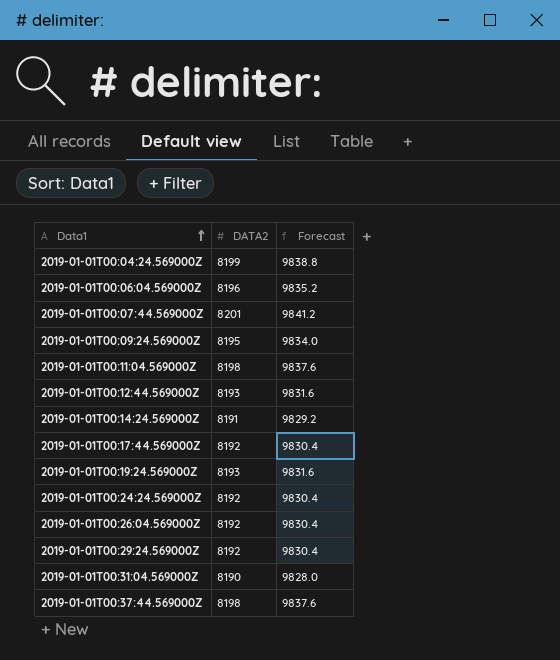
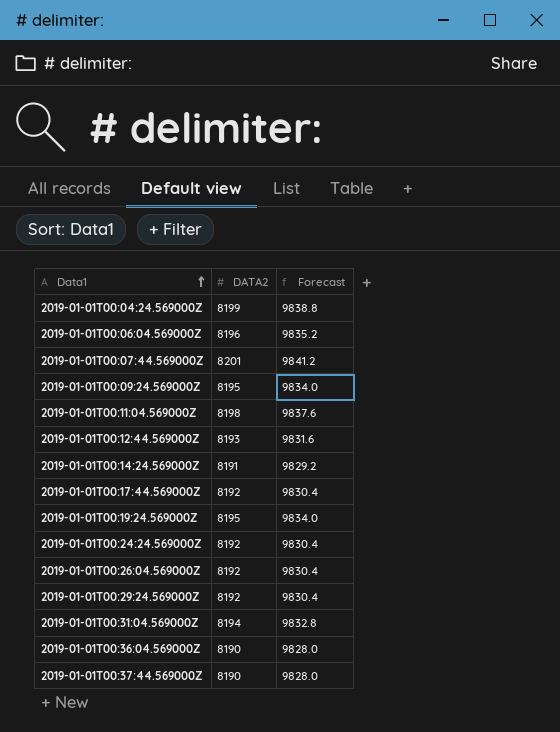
2019-01-01T00:19:24.569000Z | DATA2: 8193 -> 8195
2019-01-01T00:19:24.569000Z | Forecast: 9831.6 -> 9834.0
2019-01-01T00:31:04.569000Z | DATA2: 8190 -> 8194
2019-01-01T00:31:04.569000Z | Forecast: 9828.0 -> 9832.8
row 2019-01-01T00:36:04.569000Z: none -> 8190 | 9828.0
2019-01-01T00:37:44.569000Z | DATA2: 8198 -> 8190
2019-01-01T00:37:44.569000Z | Forecast: 9837.6 -> 9828.0

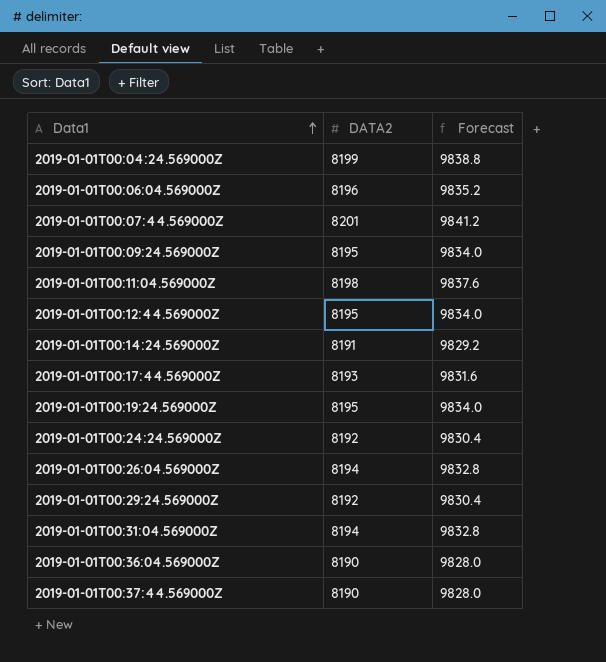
2019-01-01T00:12:44.569000Z | DATA2: 8193 -> 8195
2019-01-01T00:12:44.569000Z | Forecast: 9831.6 -> 9834.0
2019-01-01T00:17:44.569000Z | DATA2: 8192 -> 8193
2019-01-01T00:17:44.569000Z | Forecast: 9830.4 -> 9831.6
2019-01-01T00:26:04.569000Z | DATA2: 8192 -> 8194
2019-01-01T00:26:04.569000Z | Forecast: 9830.4 -> 9832.8

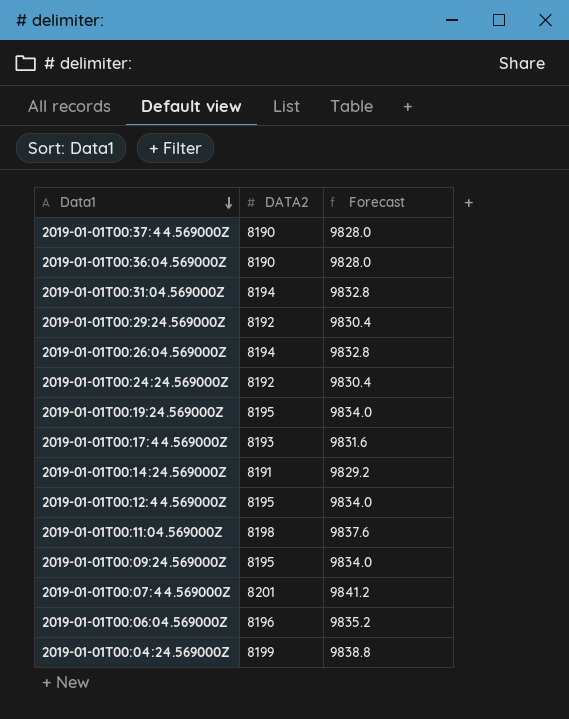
row order: Data1 ascending -> Data1 descending

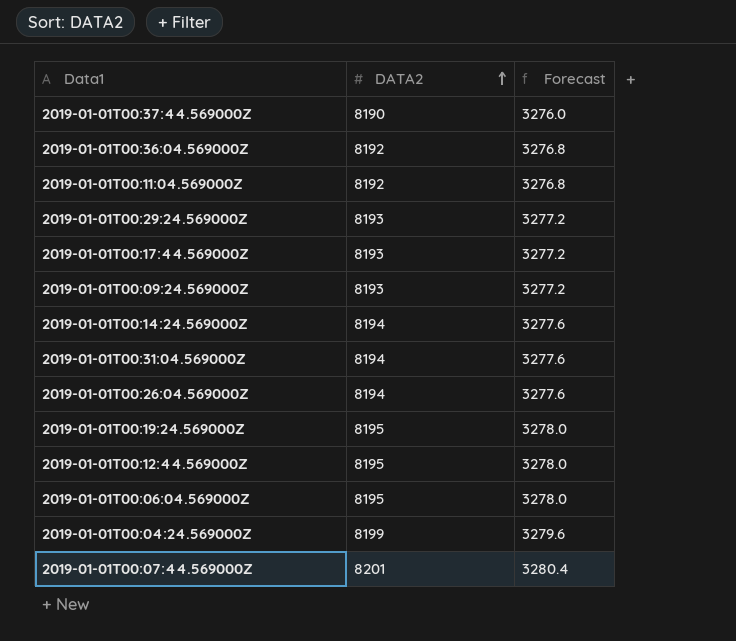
row order: Data1 descending -> DATA2 ascending
column Forecast | formula: [DATA2] * 1.2 -> [DATA2] * 0.4
row 2019-01-01T00:24:24.569000Z: 8192 | 9830.4 -> none
2019-01-01T00:36:04.569000Z | DATA2: 8190 -> 8192
2019-01-01T00:11:04.569000Z | DATA2: 8198 -> 8192
2019-01-01T00:29:24.569000Z | DATA2: 8192 -> 8193
2019-01-01T00:09:24.569000Z | DATA2: 8195 -> 8193
2019-01-01T00:14:24.569000Z | DATA2: 8191 -> 8194
2019-01-01T00:06:04.569000Z | DATA2: 8196 -> 8195

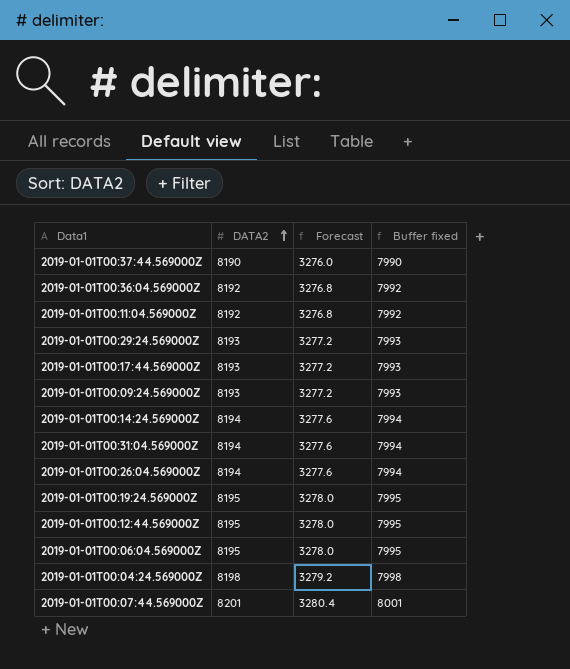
column Buffer fixed | formula: none -> [DATA2] - 200
2019-01-01T00:04:24.569000Z | DATA2: 8199 -> 8198
2019-01-01T00:04:24.569000Z | Forecast: 3279.6 -> 3279.2

